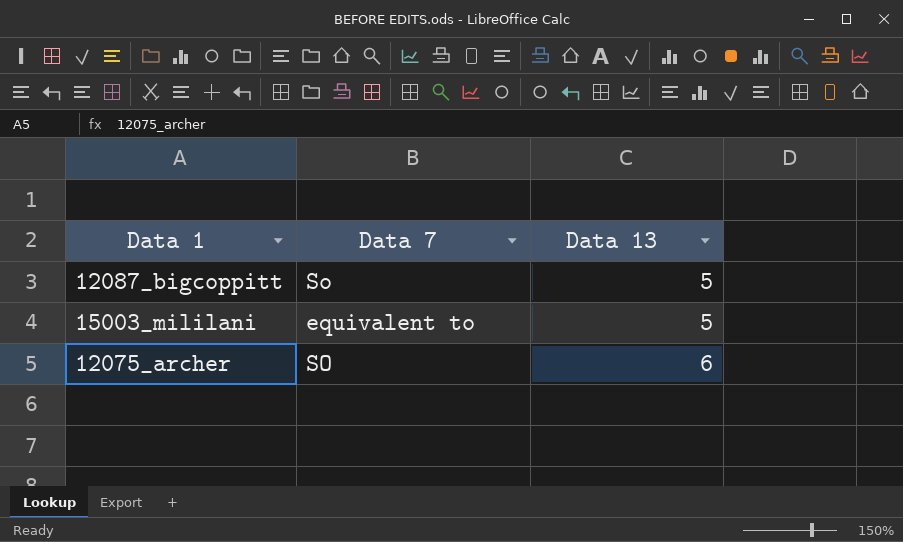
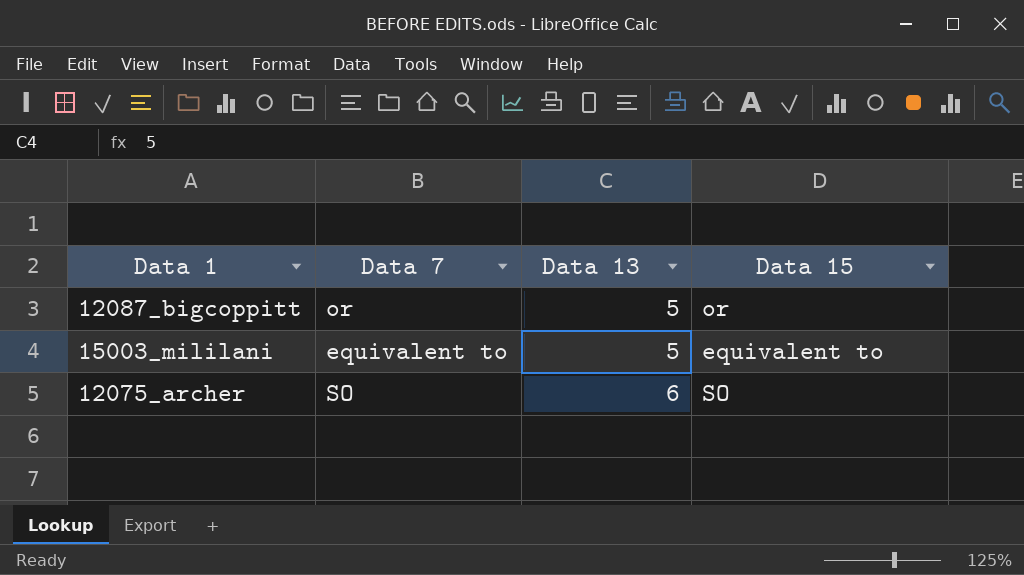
column Data 15 | position: none -> 4
12087_bigcoppitt | Data 7: So -> or

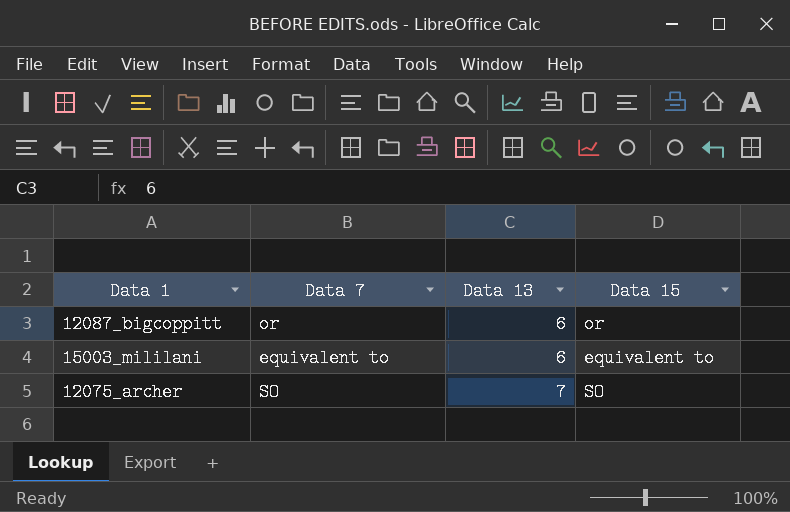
12087_bigcoppitt | Data 13: 5 -> 6
15003_mililani | Data 13: 5 -> 6
12075_archer | Data 13: 6 -> 7

